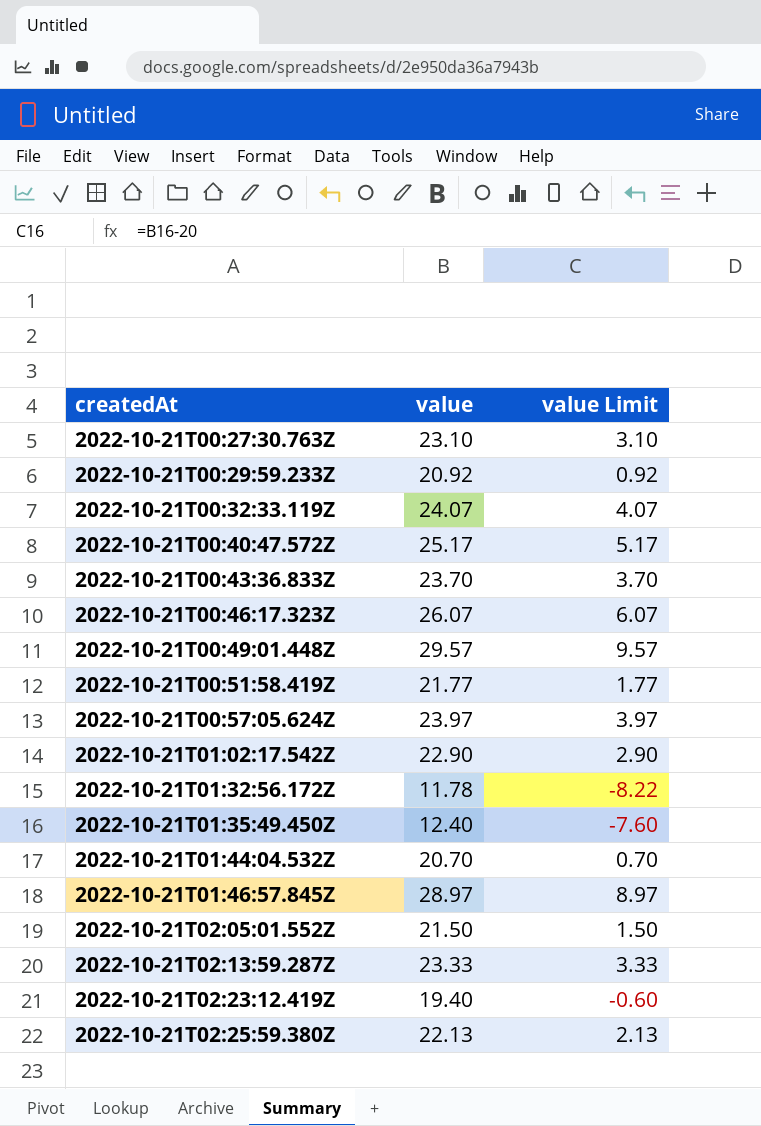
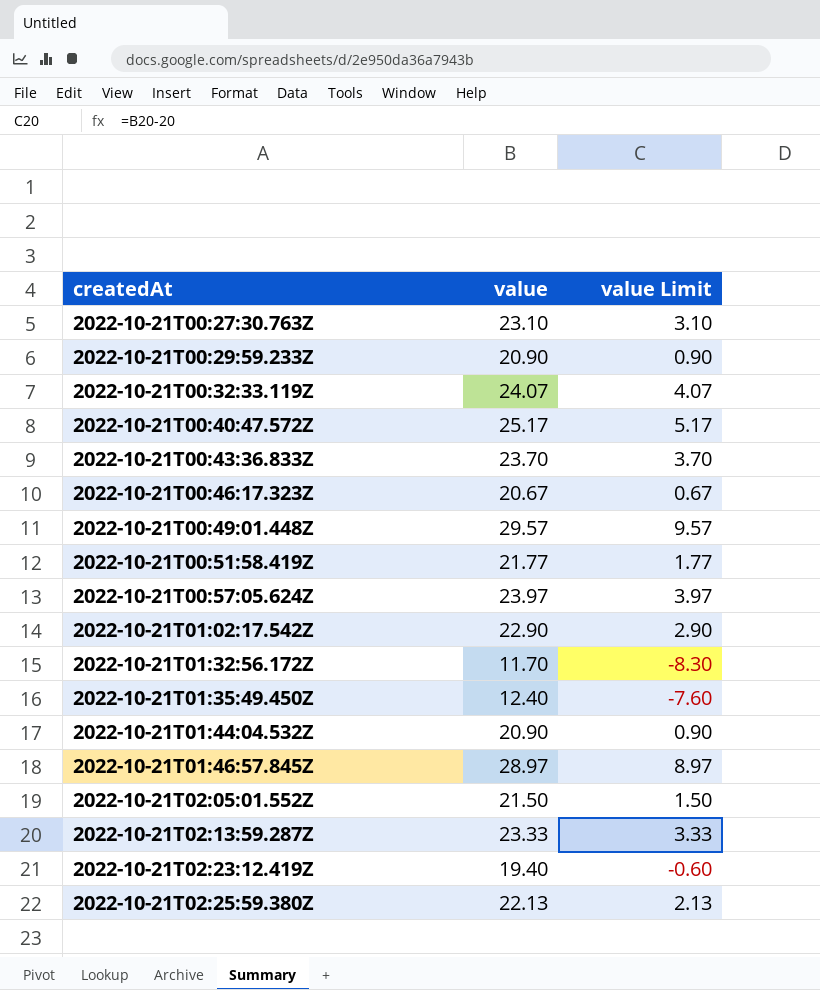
2022-10-21T00:29:59.233Z | value: 20.92 -> 20.90
2022-10-21T00:29:59.233Z | value Limit: 0.92 -> 0.90
2022-10-21T00:46:17.323Z | value: 26.07 -> 20.67
2022-10-21T00:46:17.323Z | value Limit: 6.07 -> 0.67
2022-10-21T01:32:56.172Z | value: 11.78 -> 11.70
2022-10-21T01:32:56.172Z | value Limit: -8.22 -> -8.30
2022-10-21T01:44:04.532Z | value: 20.70 -> 20.90
2022-10-21T01:44:04.532Z | value Limit: 0.70 -> 0.90

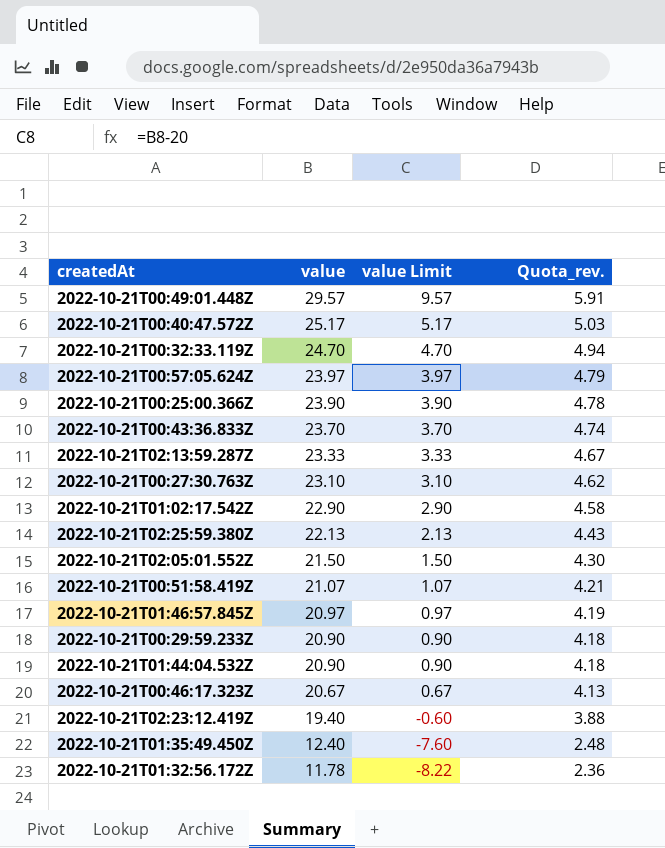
row order: createdAt ascending -> value descending
column Quota_rev. | formula: none -> [value] * 0.2
2022-10-21T00:32:33.119Z | value: 24.07 -> 24.70
2022-10-21T00:32:33.119Z | value Limit: 4.07 -> 4.70
row 2022-10-21T00:25:00.366Z: none -> 23.90 | 3.90 | 4.78
2022-10-21T00:51:58.419Z | value: 21.77 -> 21.07
2022-10-21T00:51:58.419Z | value Limit: 1.77 -> 1.07
2022-10-21T01:46:57.845Z | value: 28.97 -> 20.97
2022-10-21T01:46:57.845Z | value Limit: 8.97 -> 0.97
2022-10-21T01:32:56.172Z | value: 11.70 -> 11.78
2022-10-21T01:32:56.172Z | value Limit: -8.30 -> -8.22

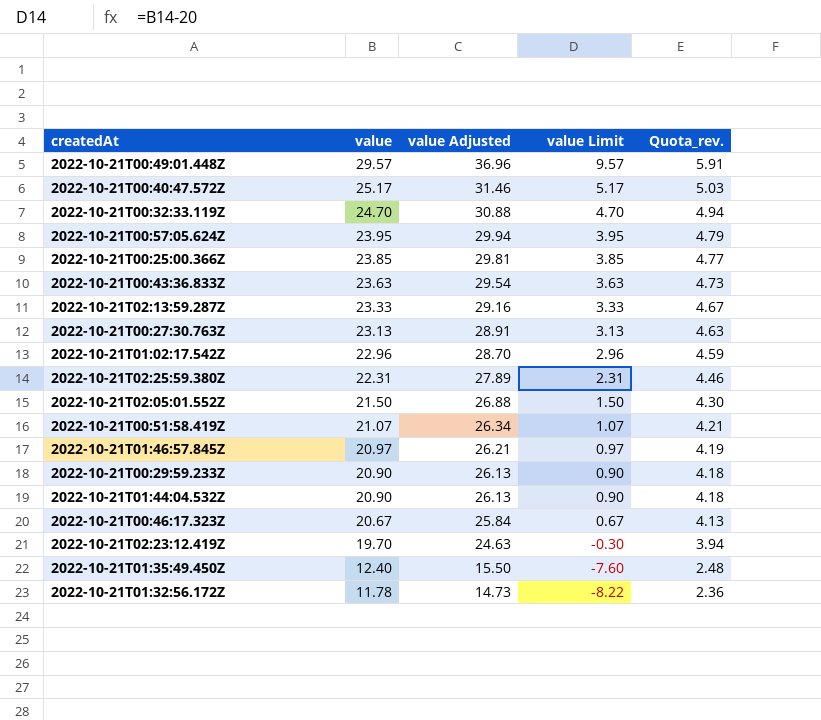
column value Adjusted | formula: none -> [value] * 1.25
2022-10-21T00:57:05.624Z | value: 23.97 -> 23.95
2022-10-21T00:57:05.624Z | value Limit: 3.97 -> 3.95
2022-10-21T00:25:00.366Z | value: 23.90 -> 23.85
2022-10-21T00:25:00.366Z | value Limit: 3.90 -> 3.85
2022-10-21T00:25:00.366Z | Quota_rev.: 4.78 -> 4.77
2022-10-21T00:43:36.833Z | value: 23.70 -> 23.63
2022-10-21T00:43:36.833Z | value Limit: 3.70 -> 3.63
2022-10-21T00:43:36.833Z | Quota_rev.: 4.74 -> 4.73
2022-10-21T00:27:30.763Z | value: 23.10 -> 23.13
2022-10-21T00:27:30.763Z | value Limit: 3.10 -> 3.13
2022-10-21T00:27:30.763Z | Quota_rev.: 4.62 -> 4.63
2022-10-21T01:02:17.542Z | value: 22.90 -> 22.96
2022-10-21T01:02:17.542Z | value Limit: 2.90 -> 2.96
2022-10-21T01:02:17.542Z | Quota_rev.: 4.58 -> 4.59
2022-10-21T02:25:59.380Z | value: 22.13 -> 22.31
2022-10-21T02:25:59.380Z | value Limit: 2.13 -> 2.31
2022-10-21T02:25:59.380Z | Quota_rev.: 4.43 -> 4.46
2022-10-21T02:23:12.419Z | value: 19.40 -> 19.70
2022-10-21T02:23:12.419Z | value Limit: -0.60 -> -0.30
2022-10-21T02:23:12.419Z | Quota_rev.: 3.88 -> 3.94

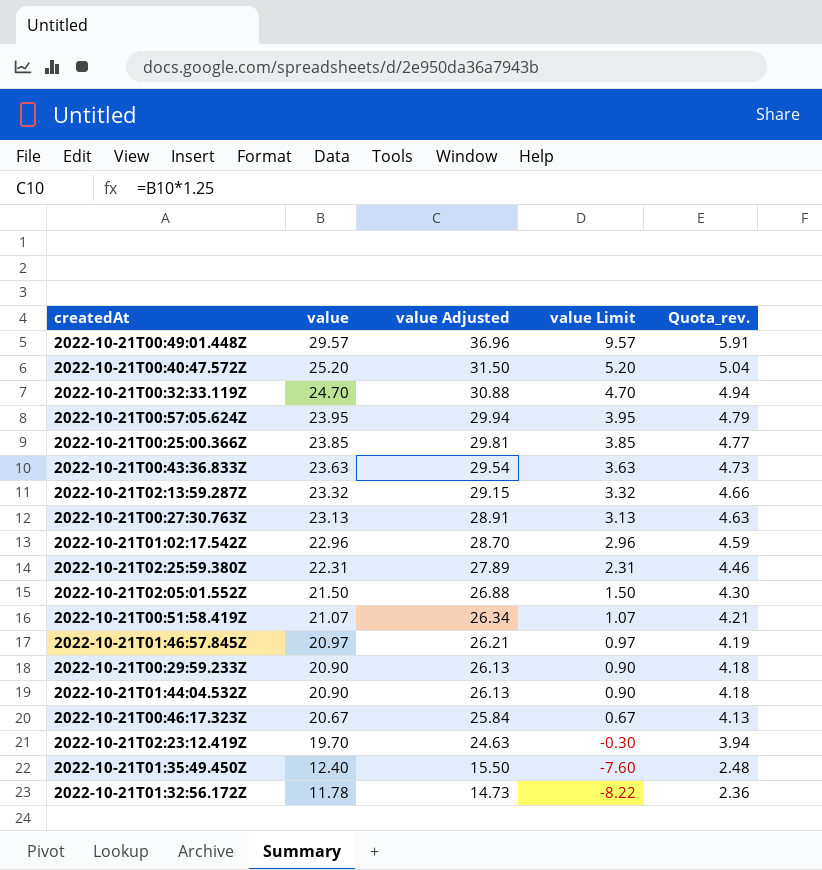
2022-10-21T00:40:47.572Z | value: 25.17 -> 25.20
2022-10-21T00:40:47.572Z | value Adjusted: 31.46 -> 31.50
2022-10-21T00:40:47.572Z | value Limit: 5.17 -> 5.20
2022-10-21T00:40:47.572Z | Quota_rev.: 5.03 -> 5.04
2022-10-21T02:13:59.287Z | value: 23.33 -> 23.32
2022-10-21T02:13:59.287Z | value Adjusted: 29.16 -> 29.15
2022-10-21T02:13:59.287Z | value Limit: 3.33 -> 3.32
2022-10-21T02:13:59.287Z | Quota_rev.: 4.67 -> 4.66

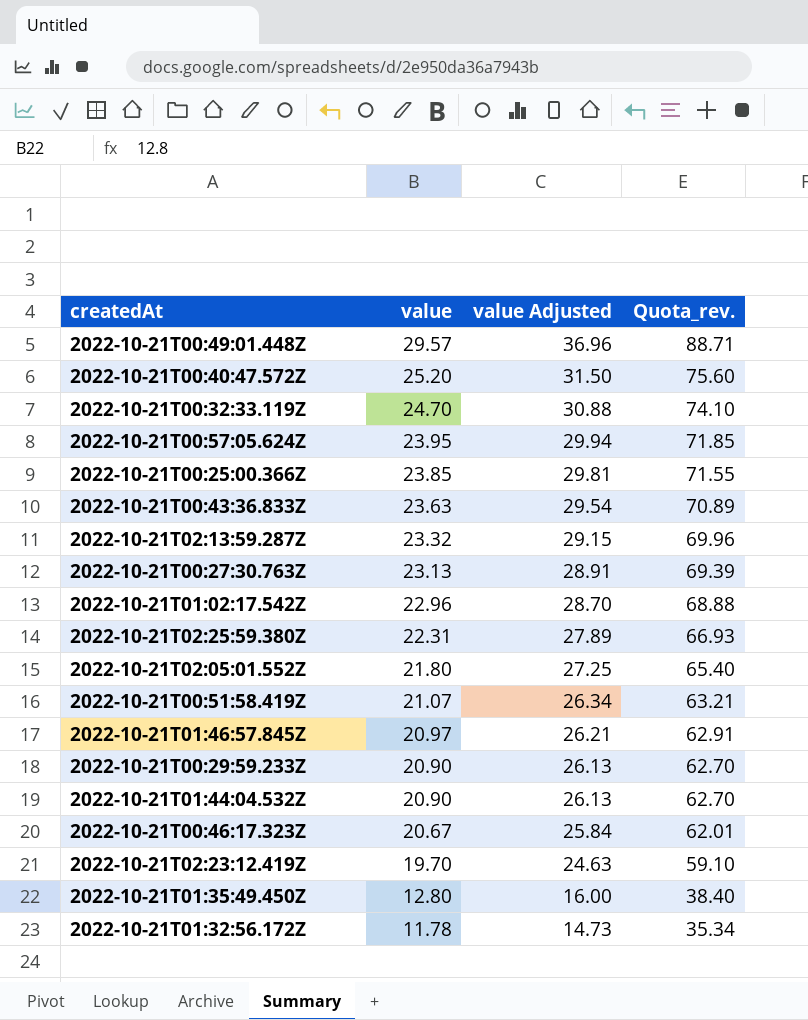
column value Limit | formula: [value] - 20 -> none
column Quota_rev. | formula: [value] * 0.2 -> [value] * 3
2022-10-21T02:05:01.552Z | value: 21.50 -> 21.80
2022-10-21T02:05:01.552Z | value Adjusted: 26.88 -> 27.25
2022-10-21T01:35:49.450Z | value: 12.40 -> 12.80
2022-10-21T01:35:49.450Z | value Adjusted: 15.50 -> 16.00

